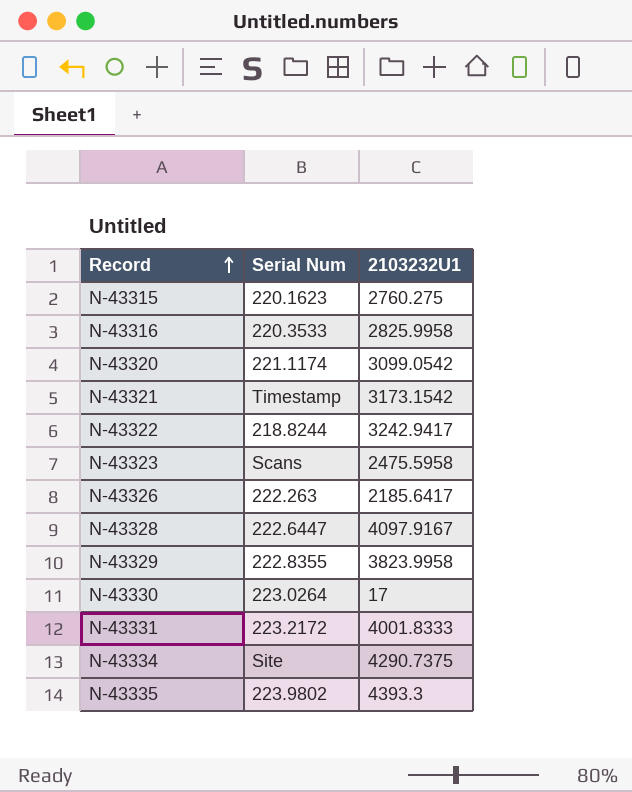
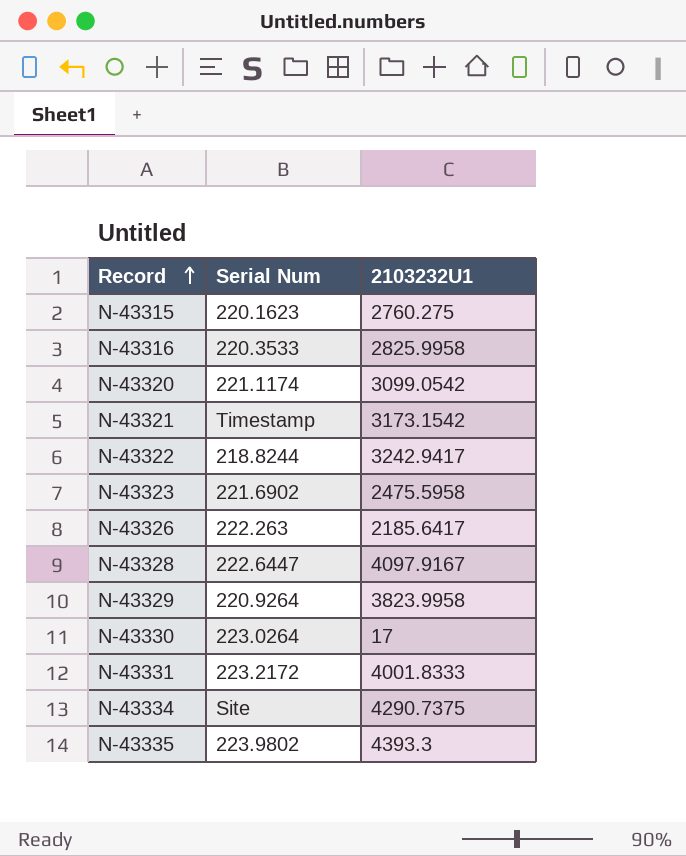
N-43323 | Serial Num: Scans -> 221.6902
N-43329 | Serial Num: 222.8355 -> 220.9264

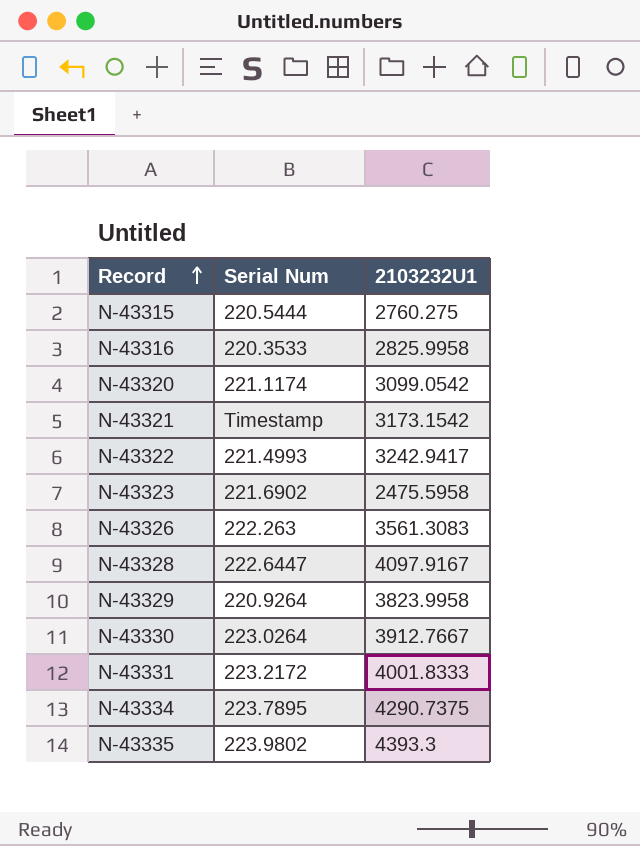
N-43315 | Serial Num: 220.1623 -> 220.5444
N-43322 | Serial Num: 218.8244 -> 221.4993
N-43326 | 2103232U1: 2185.6417 -> 3561.3083
N-43330 | 2103232U1: 17 -> 3912.7667
N-43334 | Serial Num: Site -> 223.7895

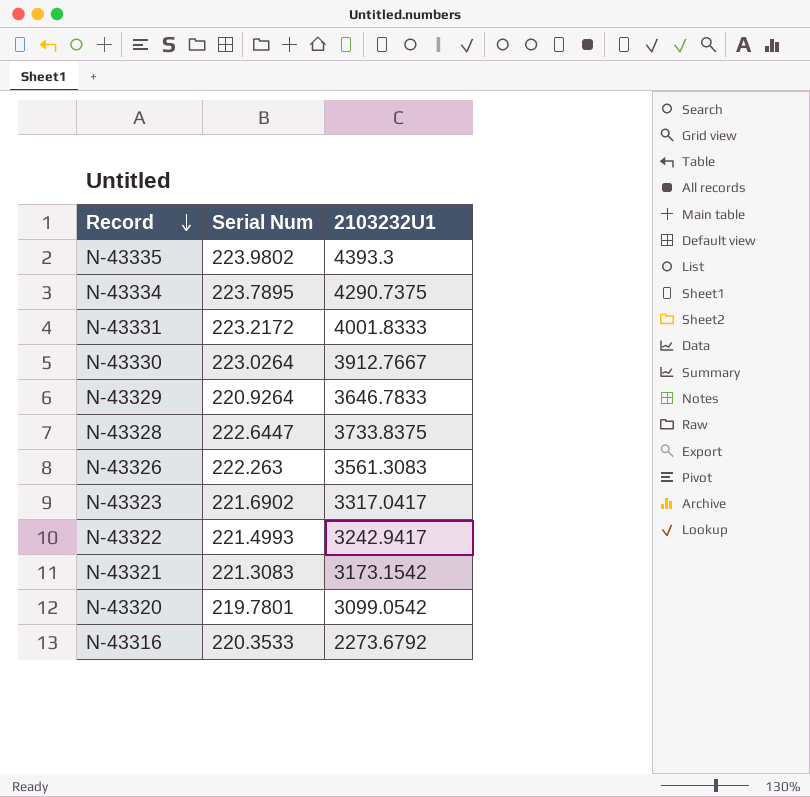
row order: Record ascending -> Record descending
row N-43315: 220.5444 | 2760.275 -> none
N-43329 | 2103232U1: 3823.9958 -> 3646.7833
N-43328 | 2103232U1: 4097.9167 -> 3733.8375
N-43323 | 2103232U1: 2475.5958 -> 3317.0417
N-43321 | Serial Num: Timestamp -> 221.3083
N-43320 | Serial Num: 221.1174 -> 219.7801
N-43316 | 2103232U1: 2825.9958 -> 2273.6792

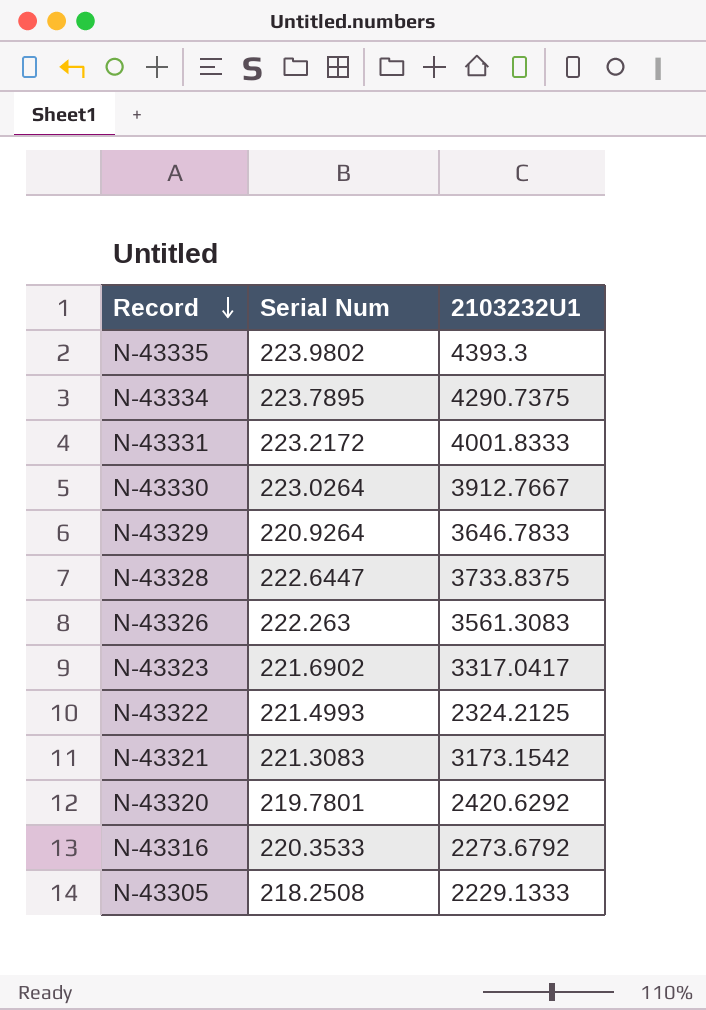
N-43322 | 2103232U1: 3242.9417 -> 2324.2125
N-43320 | 2103232U1: 3099.0542 -> 2420.6292
row N-43305: none -> 218.2508 | 2229.1333

